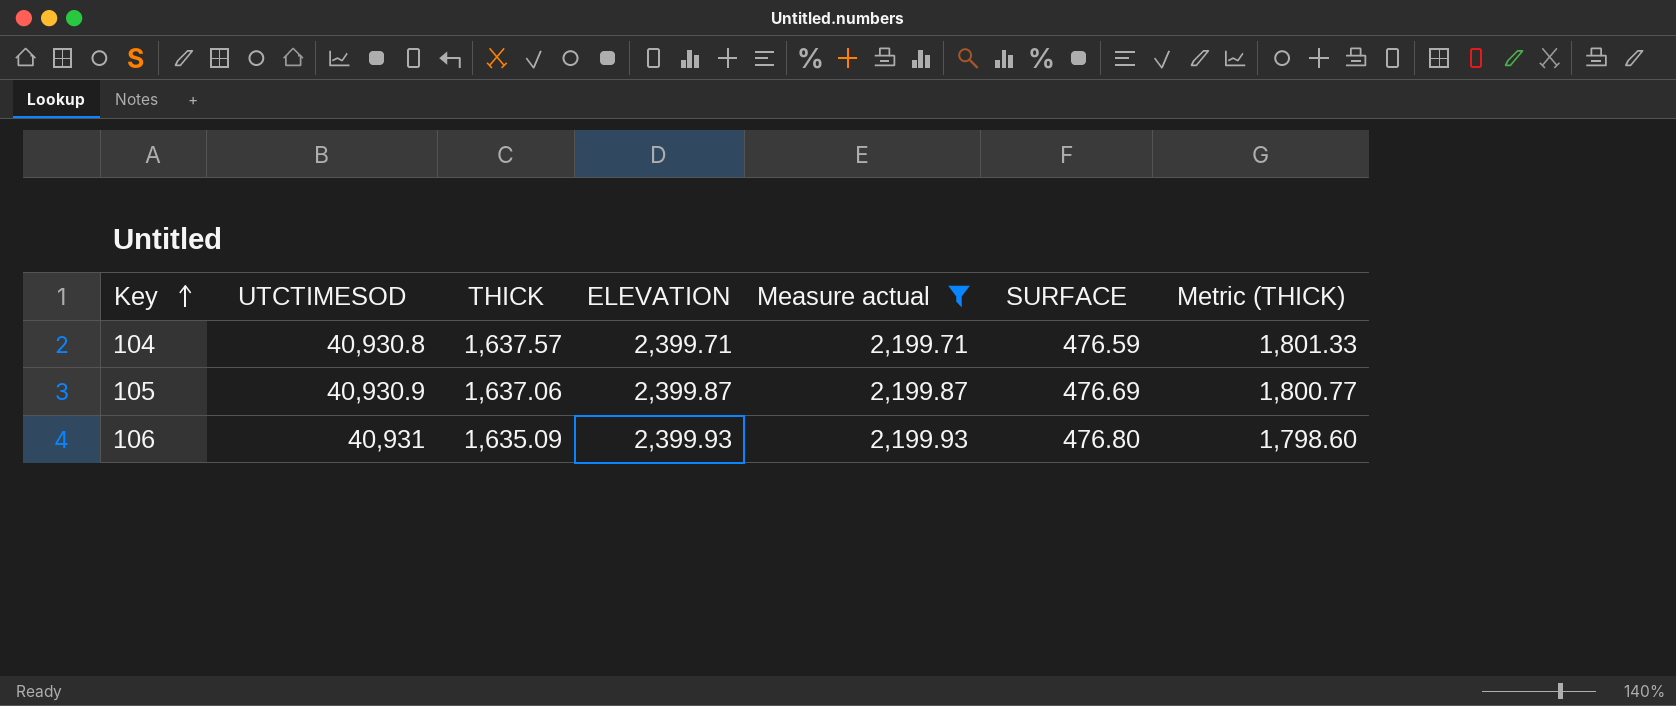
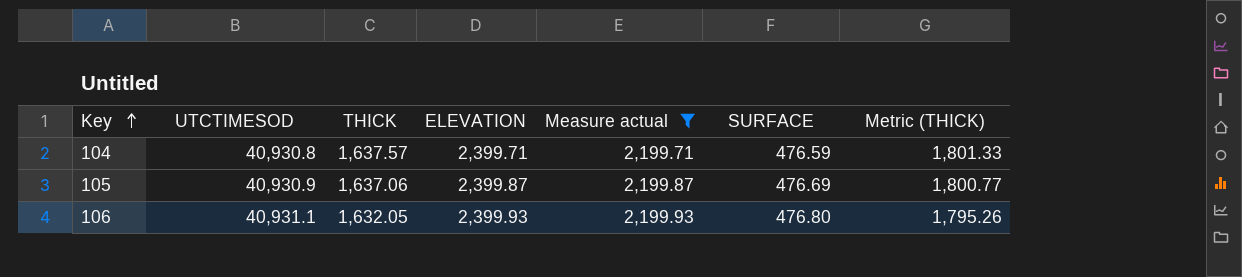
106 | UTCTIMESOD: 40,931 -> 40,931.1
106 | THICK: 1,635.09 -> 1,632.05
106 | Metric (THICK): 1,798.60 -> 1,795.26

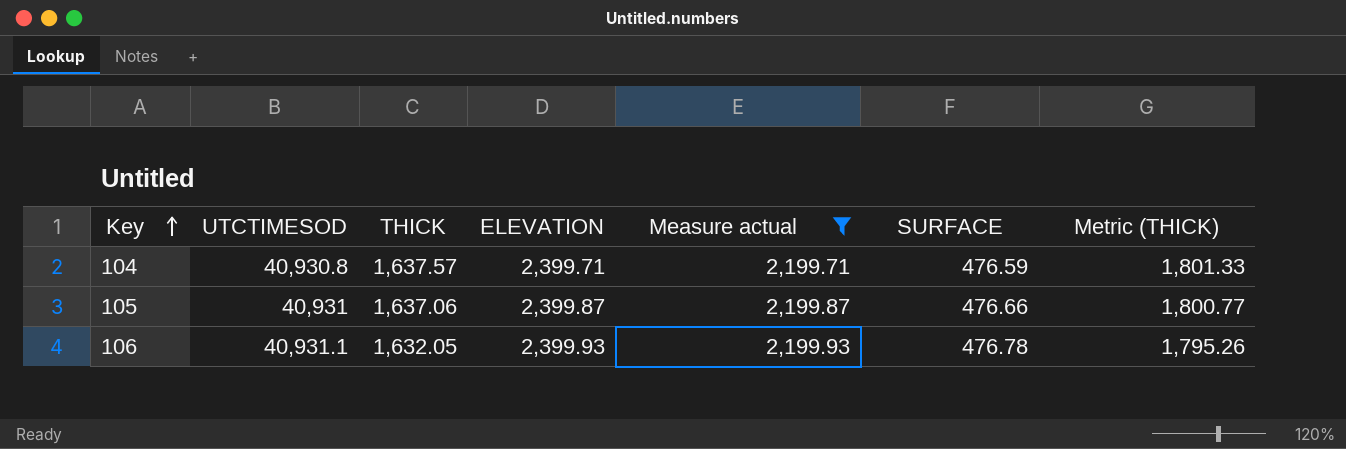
105 | UTCTIMESOD: 40,930.9 -> 40,931
105 | SURFACE: 476.69 -> 476.66
106 | SURFACE: 476.80 -> 476.78

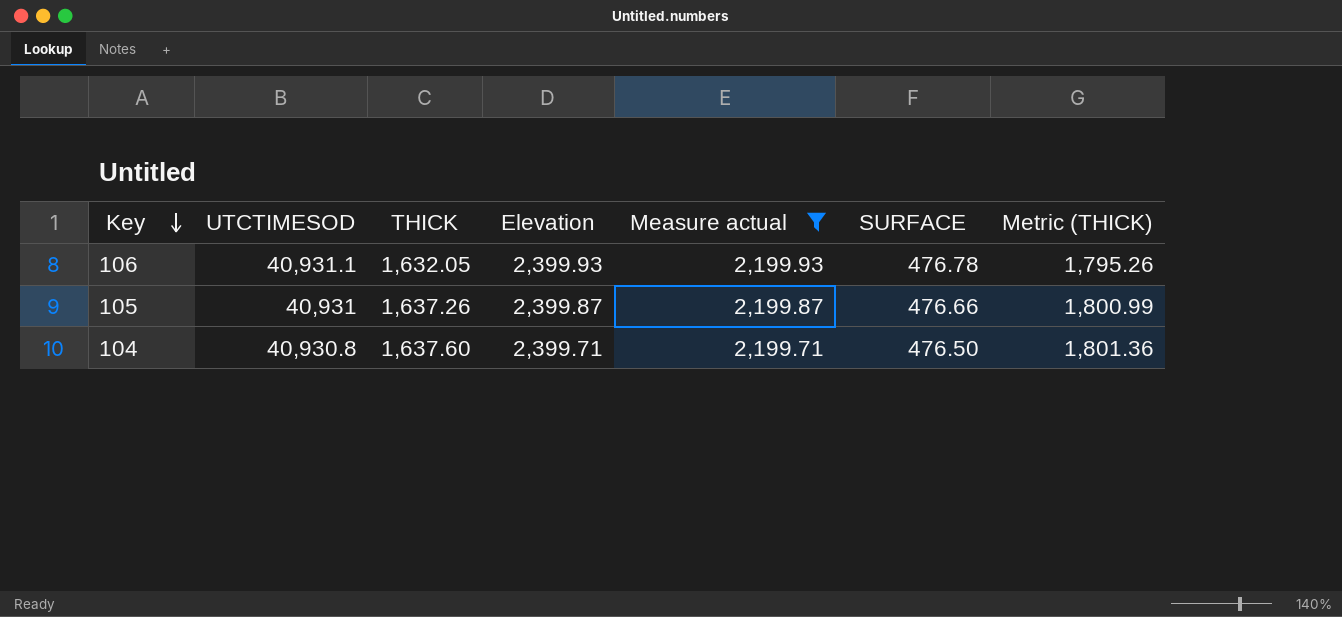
row order: Key ascending -> Key descending
column name: ELEVATION -> Elevation
105 | THICK: 1,637.06 -> 1,637.26
105 | Metric (THICK): 1,800.77 -> 1,800.99
104 | THICK: 1,637.57 -> 1,637.60
104 | SURFACE: 476.59 -> 476.50
104 | Metric (THICK): 1,801.33 -> 1,801.36

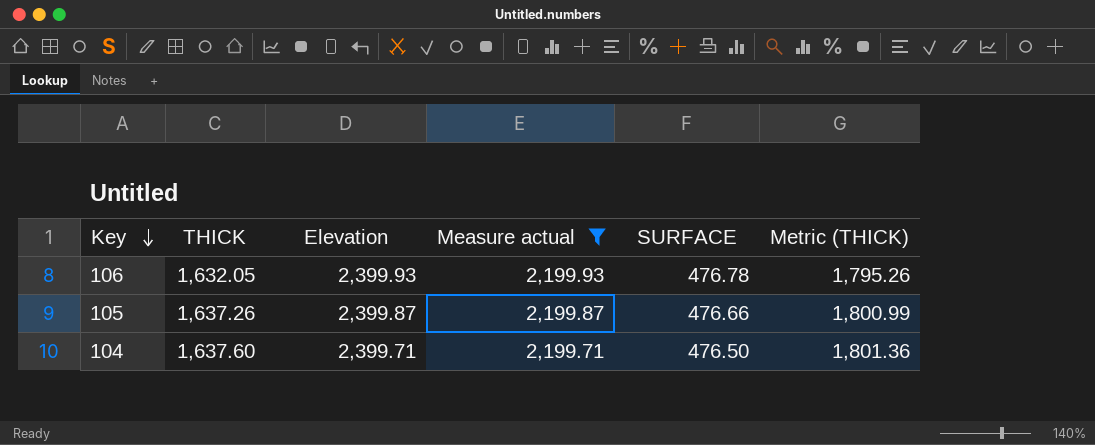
column UTCTIMESOD | position: 2 -> none

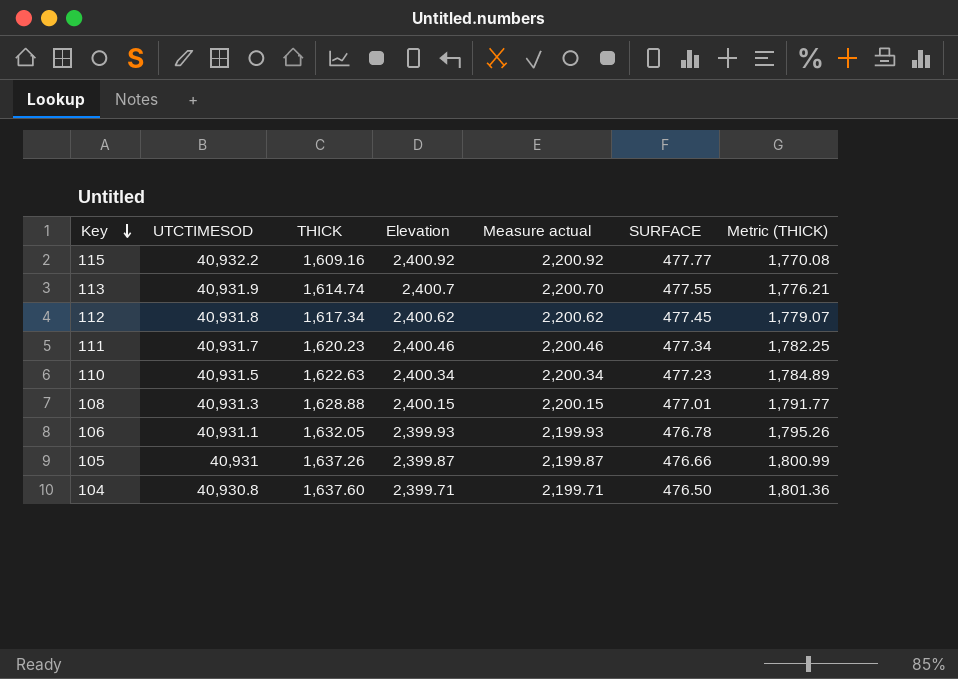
filter: Measure actual <= 2,199.93 -> none
column UTCTIMESOD | position: none -> 2

